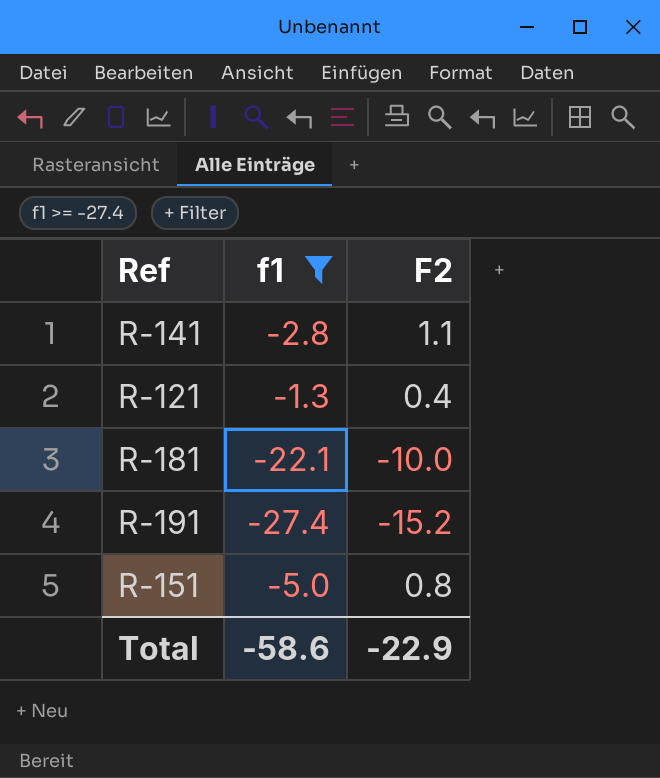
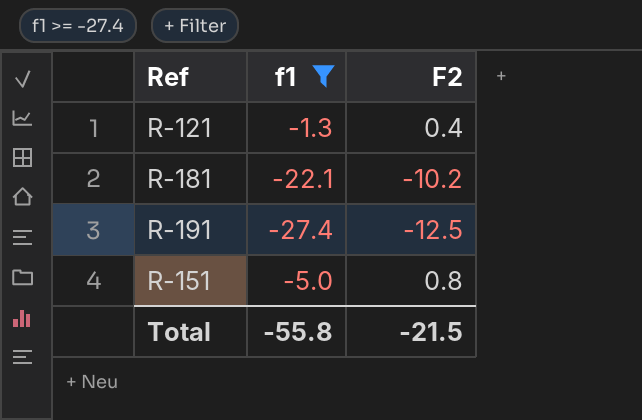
row R-141: -2.8 | 1.1 -> none
R-181 | F2: -10.0 -> -10.2
R-191 | F2: -15.2 -> -12.5
Total | f1: -58.6 -> -55.8
Total | F2: -22.9 -> -21.5

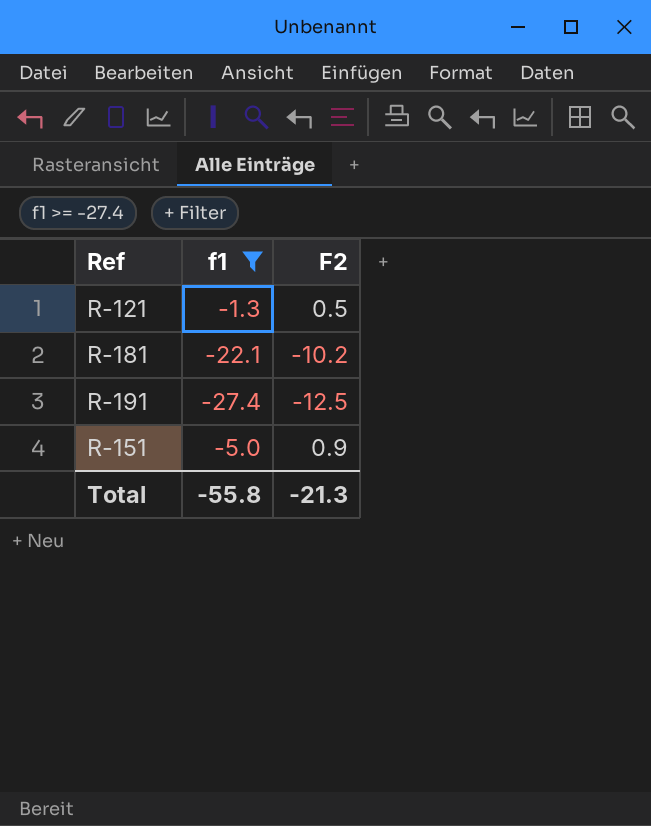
R-121 | F2: 0.4 -> 0.5
R-151 | F2: 0.8 -> 0.9
Total | F2: -21.5 -> -21.3

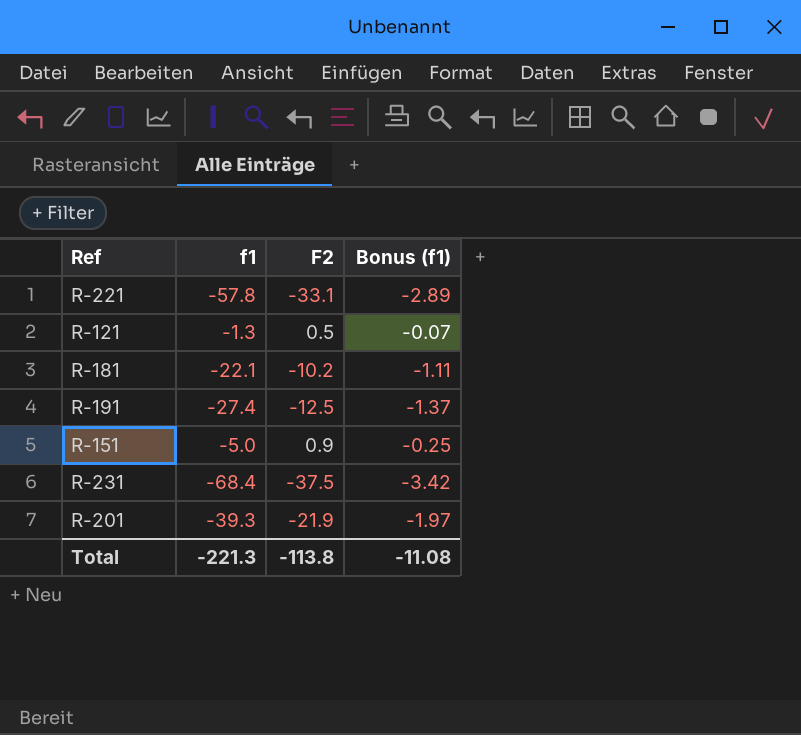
filter: f1 >= -27.4 -> none
column Bonus (f1) | formula: none -> [f1] * 0.05
Total | f1: -55.8 -> -221.3
Total | F2: -21.3 -> -113.8

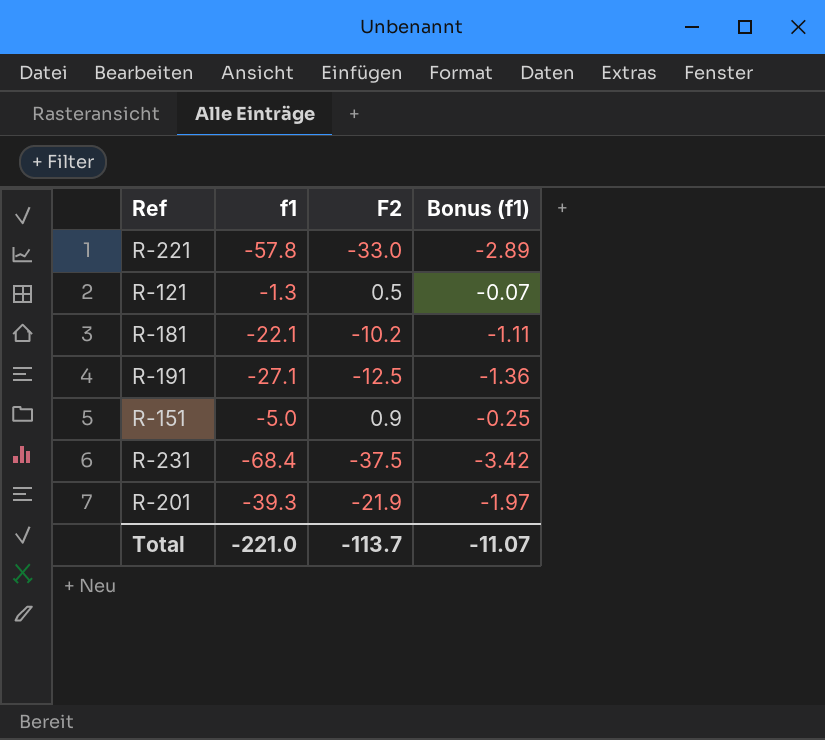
R-221 | F2: -33.1 -> -33.0
R-191 | f1: -27.4 -> -27.1
R-191 | Bonus (f1): -1.37 -> -1.36
Total | f1: -221.3 -> -221.0
Total | F2: -113.8 -> -113.7
Total | Bonus (f1): -11.08 -> -11.07

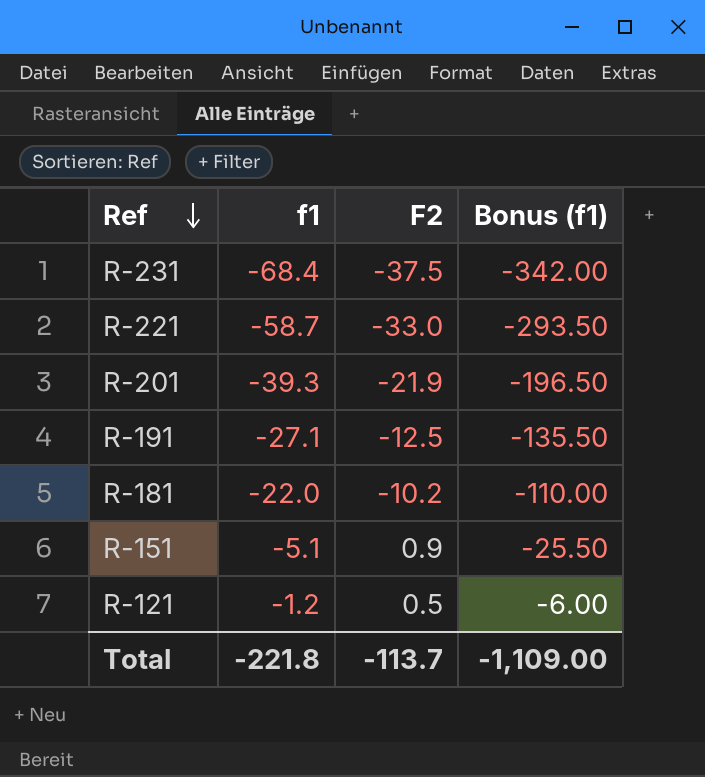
row order: none -> Ref descending
column Bonus (f1) | formula: [f1] * 0.05 -> [f1] * 5
R-221 | f1: -57.8 -> -58.7
R-181 | f1: -22.1 -> -22.0
R-151 | f1: -5.0 -> -5.1
R-121 | f1: -1.3 -> -1.2
Total | f1: -221.0 -> -221.8
Total | Bonus (f1): -11.07 -> -1,109.00

